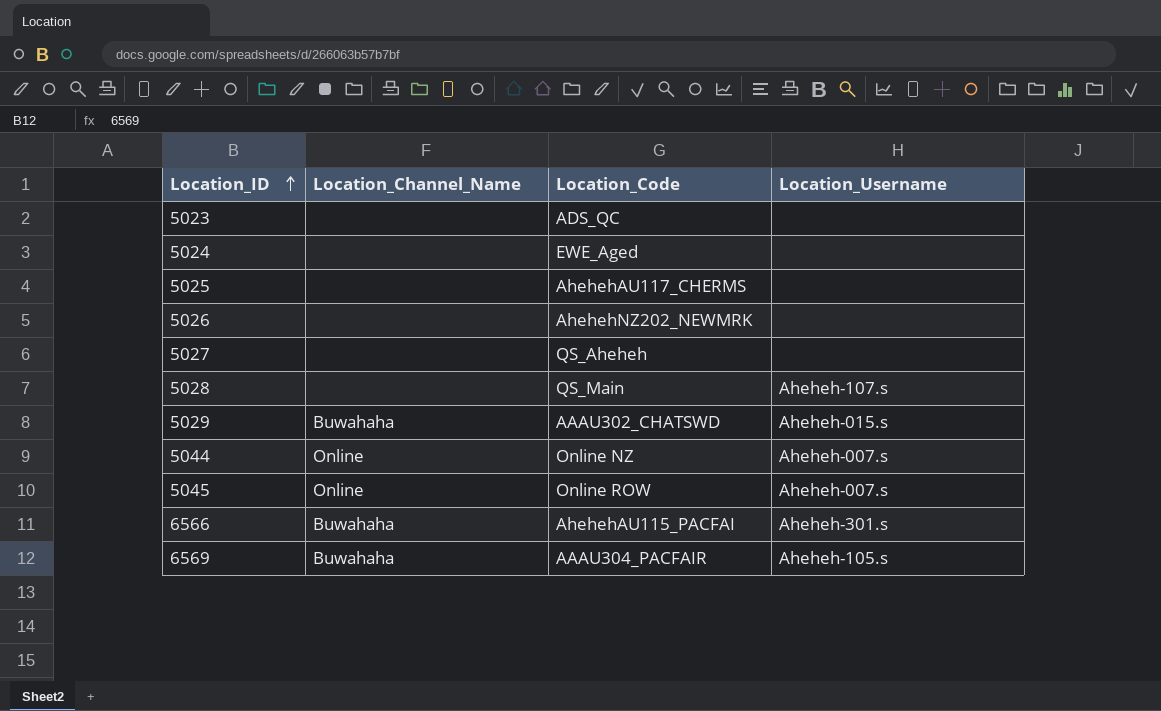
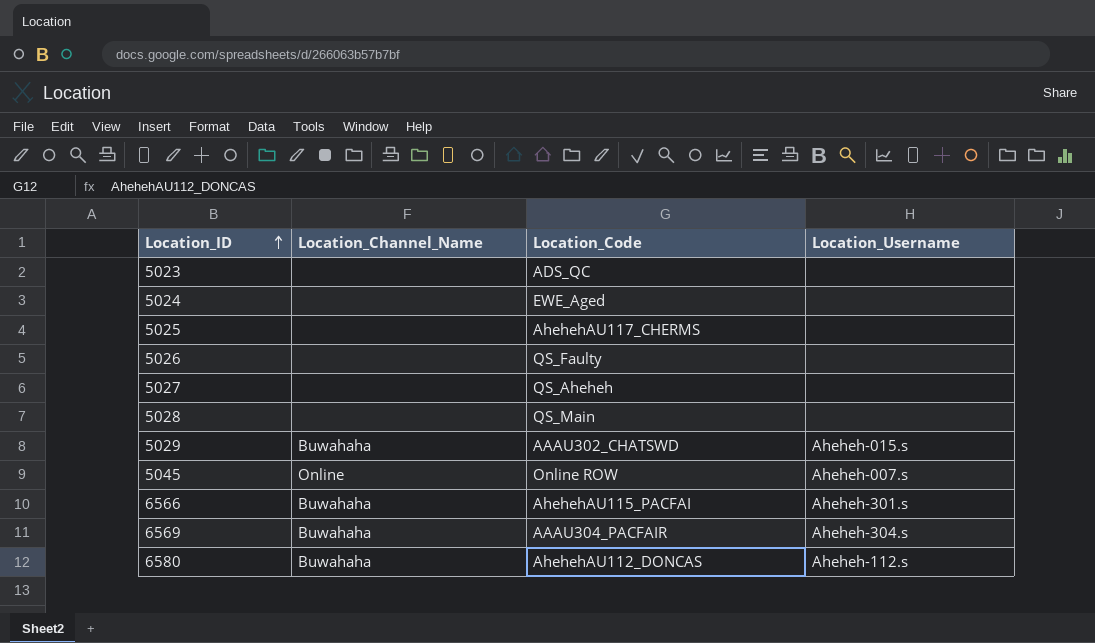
row 5044: Online | Online NZ | Aheheh-007.s -> none
5026 | Location_Code: AhehehNZ202_NEWMRK -> QS_Faulty
5028 | Location_Username: Aheheh-107.s -> none
6569 | Location_Username: Aheheh-105.s -> Aheheh-304.s
row 6580: none -> Buwahaha | AhehehAU112_DONCAS | Aheheh-112.s

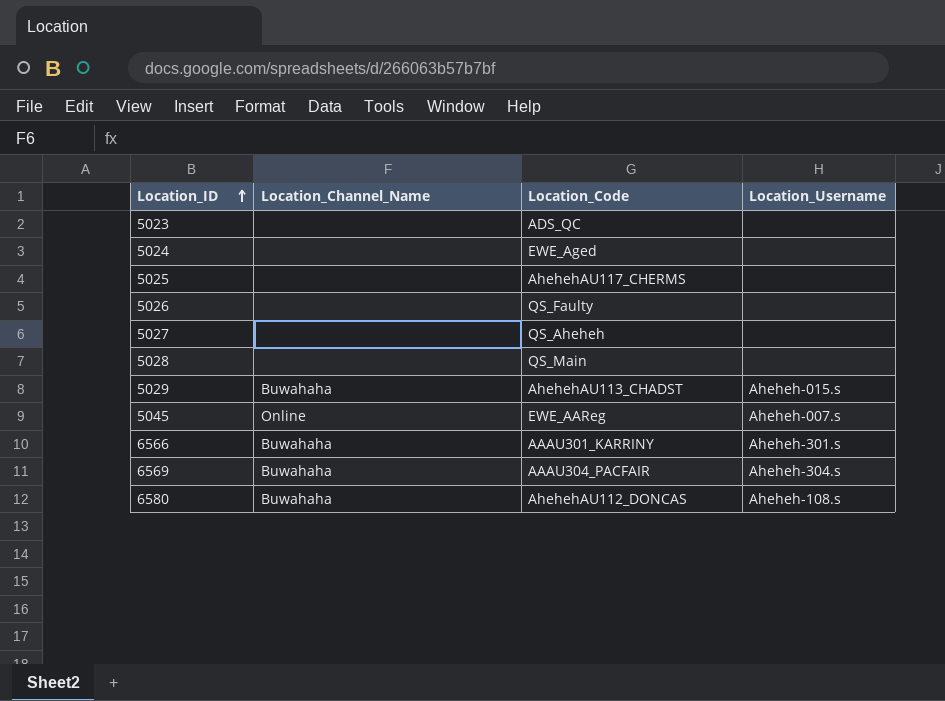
5029 | Location_Code: AAAU302_CHATSWD -> AhehehAU113_CHADST
5045 | Location_Code: Online ROW -> EWE_AAReg
6566 | Location_Code: AhehehAU115_PACFAI -> AAAU301_KARRINY
6580 | Location_Username: Aheheh-112.s -> Aheheh-108.s

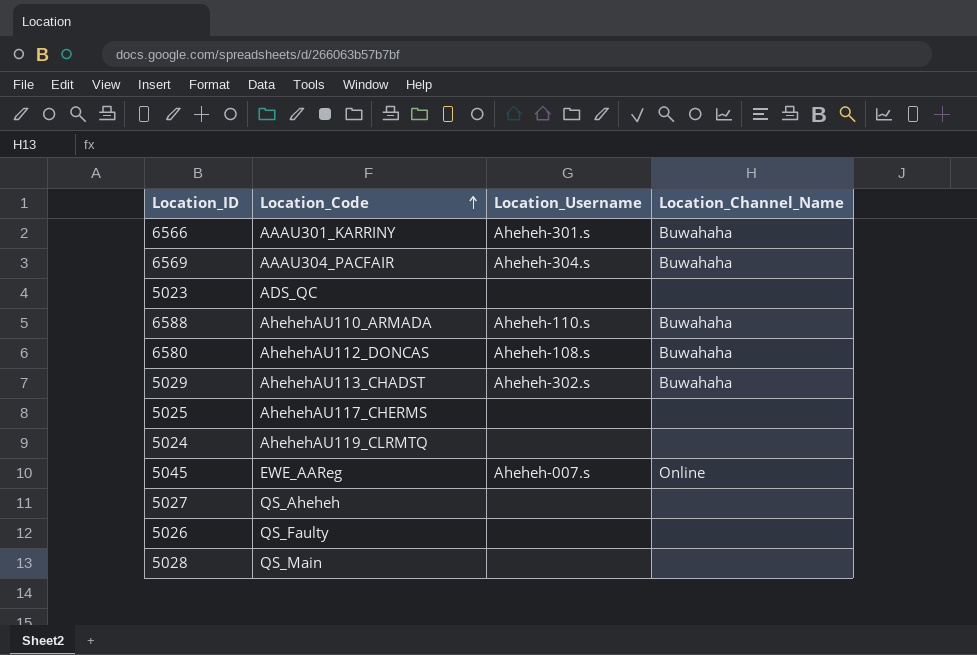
row order: Location_ID ascending -> Location_Code ascending
column Location_Channel_Name | position: 2 -> 4
row 6588: none -> AhehehAU110_ARMADA | Aheheh-110.s | Buwahaha
5029 | Location_Username: Aheheh-015.s -> Aheheh-302.s
5024 | Location_Code: EWE_Aged -> AhehehAU119_CLRMTQ

